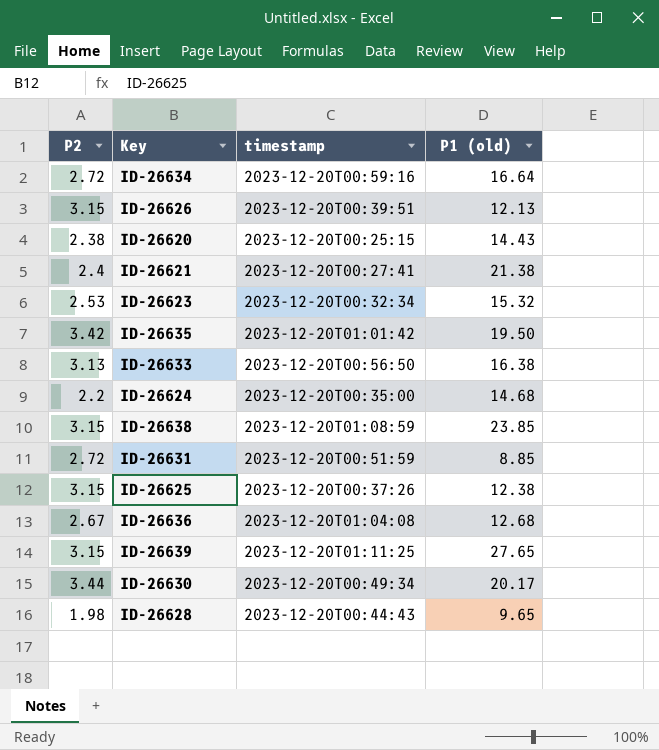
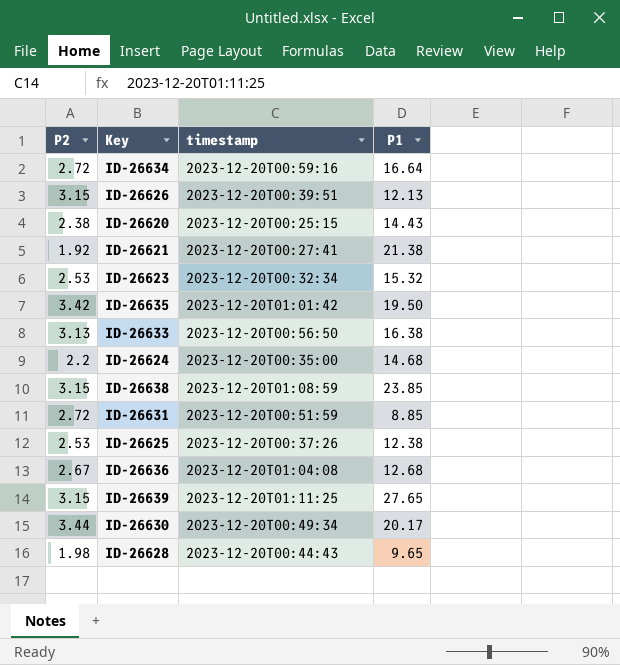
column name: P1 (old) -> P1
ID-26621 | P2: 2.4 -> 1.92
ID-26625 | P2: 3.15 -> 2.53

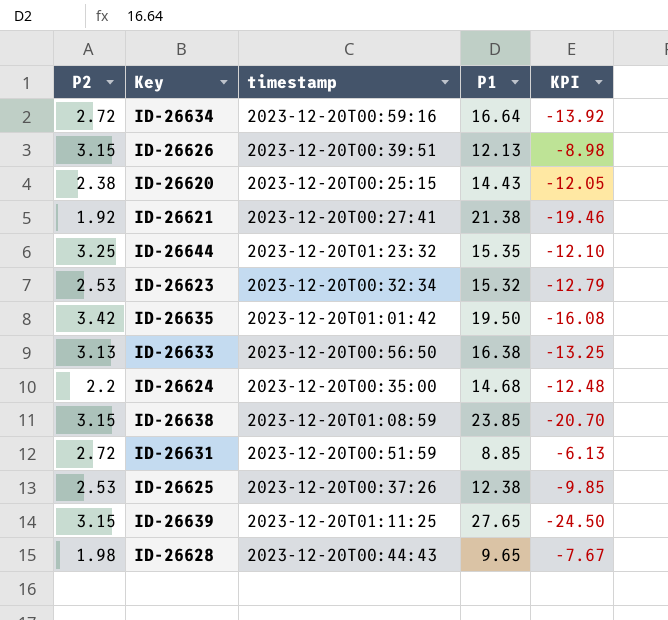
column KPI | formula: none -> [P2] - [P1]
row ID-26636: 2.67 | 2023-12-20T01:04:08 | 12.68 -> none
row ID-26630: 3.44 | 2023-12-20T00:49:34 | 20.17 -> none
row ID-26644: none -> 3.25 | 2023-12-20T01:23:32 | 15.35 | -12.10

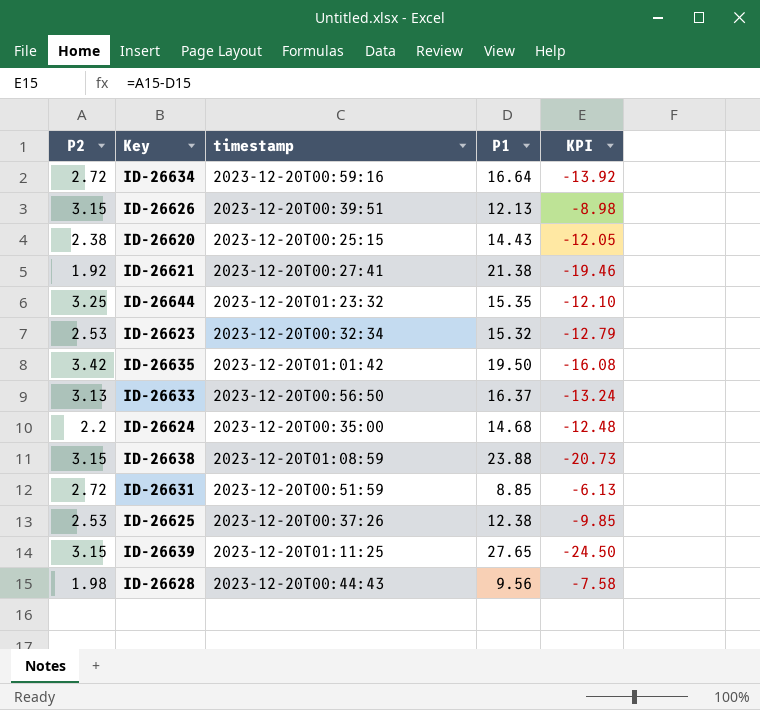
ID-26633 | P1: 16.38 -> 16.37
ID-26633 | KPI: -13.25 -> -13.24
ID-26638 | P1: 23.85 -> 23.88
ID-26638 | KPI: -20.70 -> -20.73
ID-26628 | P1: 9.65 -> 9.56
ID-26628 | KPI: -7.67 -> -7.58

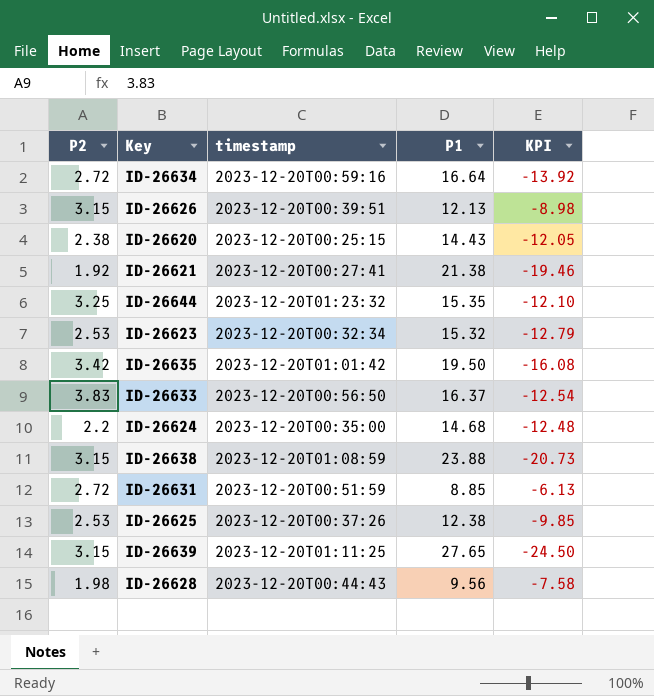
ID-26633 | P2: 3.13 -> 3.83
ID-26633 | KPI: -13.24 -> -12.54

